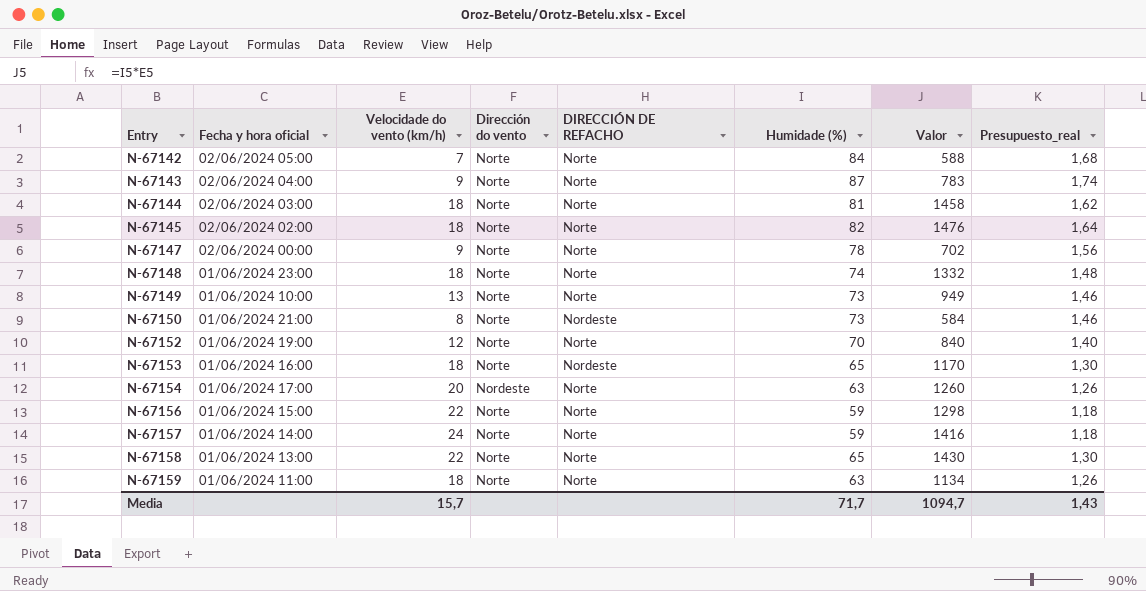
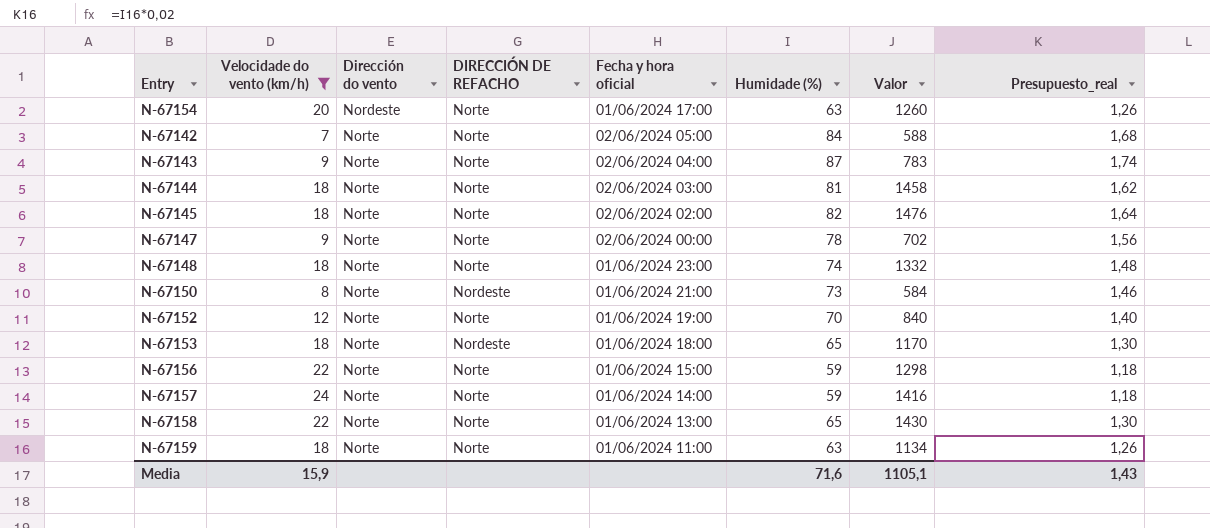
filter: none -> Velocidade do vento (km/h) != 13
row order: Entry ascending -> Dirección do vento ascending
column Fecha y hora oficial | position: 2 -> 5
N-67153 | Fecha y hora oficial: 01/06/2024 16:00 -> 01/06/2024 18:00
Media | Velocidade do vento (km/h): 15,7 -> 15,9
Media | Humidade (%): 71,7 -> 71,6
Media | Valor: 1094,7 -> 1105,1

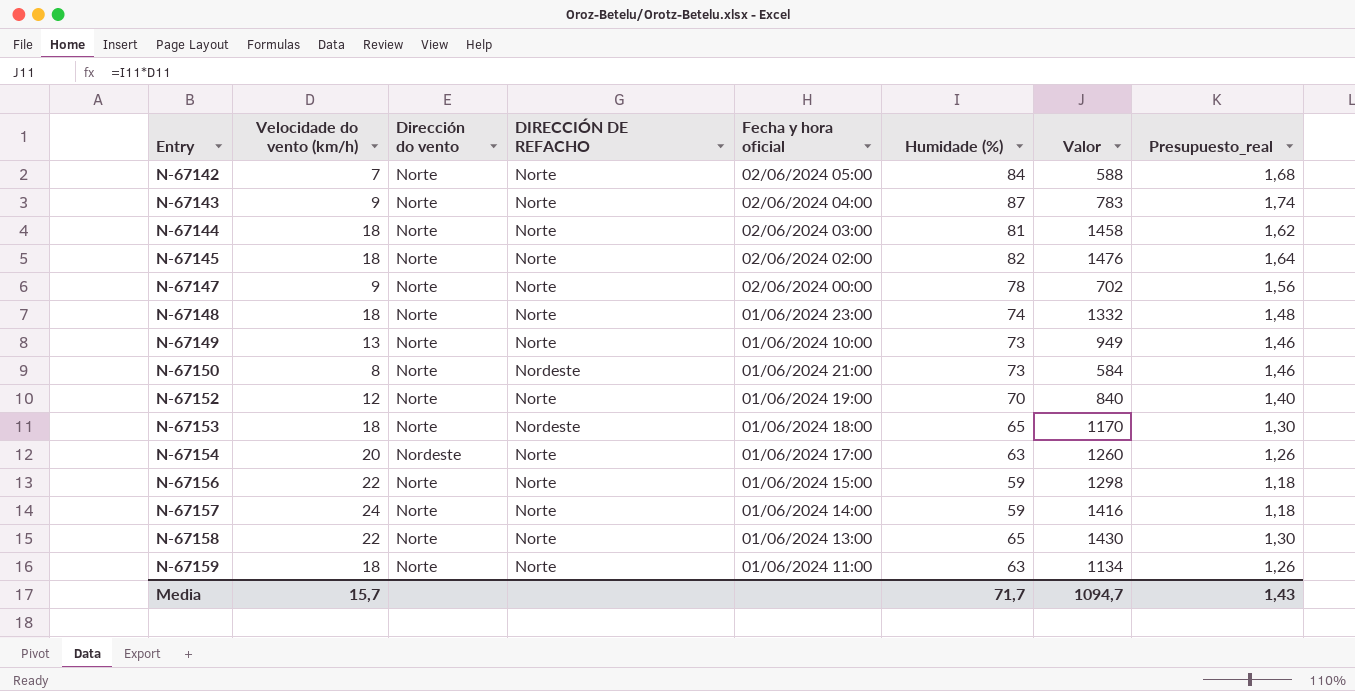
filter: Velocidade do vento (km/h) != 13 -> none
row order: Dirección do vento ascending -> Entry ascending
Media | Velocidade do vento (km/h): 15,9 -> 15,7
Media | Humidade (%): 71,6 -> 71,7
Media | Valor: 1105,1 -> 1094,7

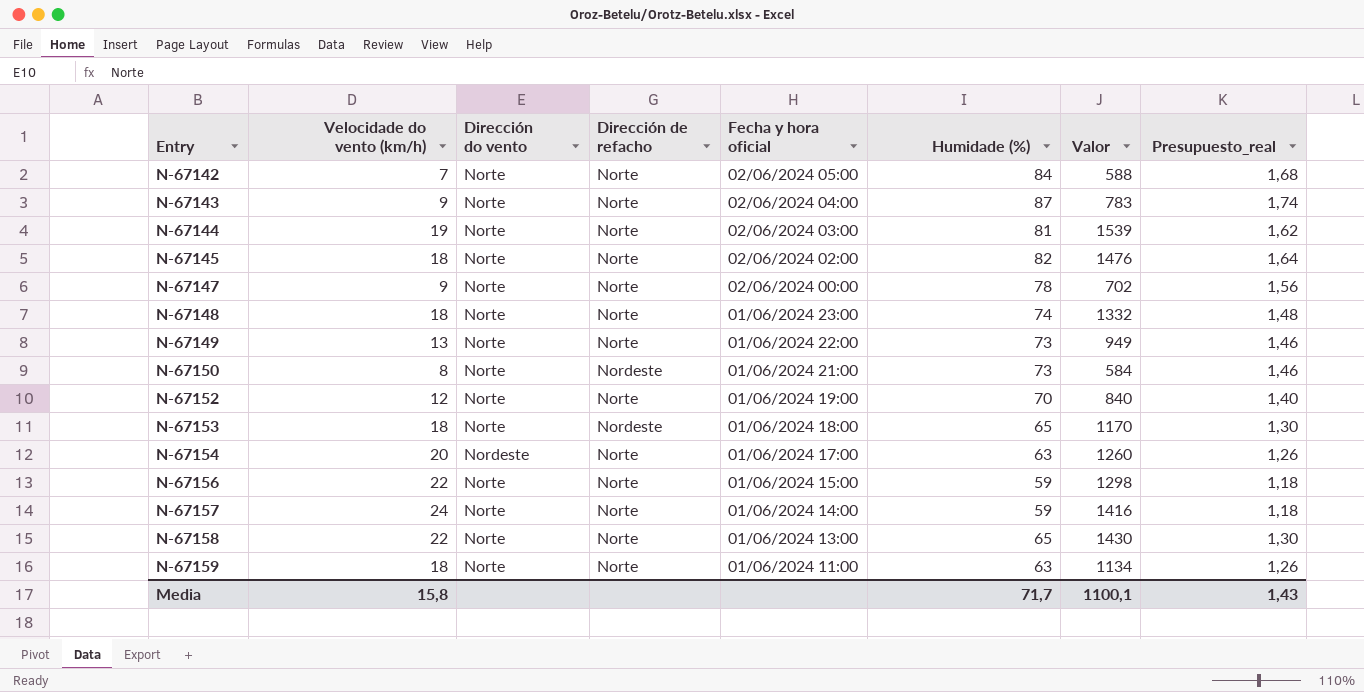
column name: DIRECCIÓN DE REFACHO -> Dirección de refacho
N-67144 | Velocidade do vento (km/h): 18 -> 19
N-67144 | Valor: 1458 -> 1539
N-67149 | Fecha y hora oficial: 01/06/2024 10:00 -> 01/06/2024 22:00
Media | Velocidade do vento (km/h): 15,7 -> 15,8
Media | Valor: 1094,7 -> 1100,1

